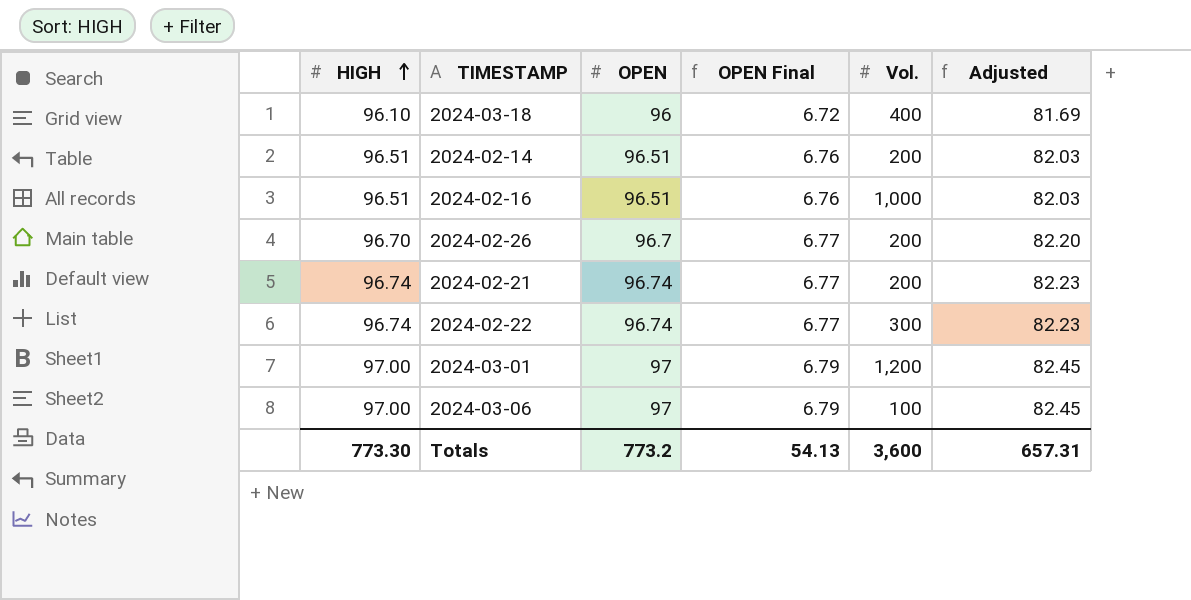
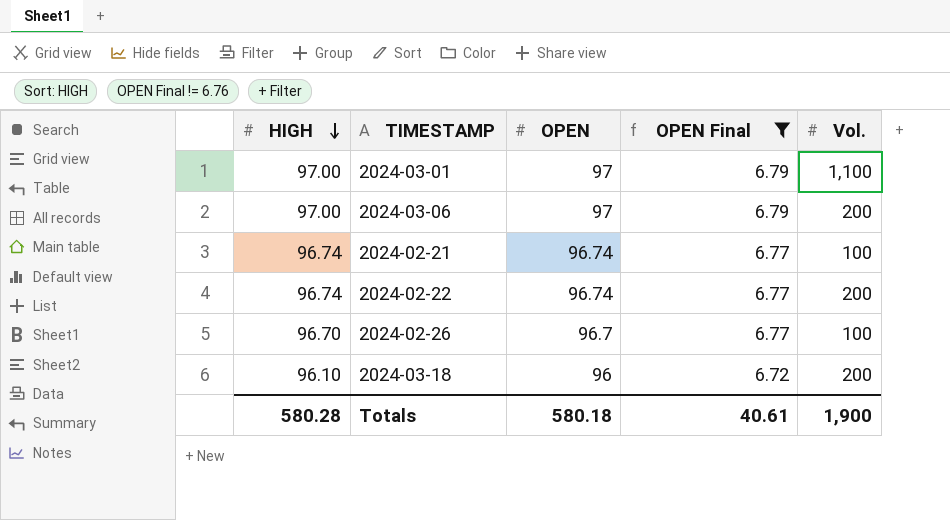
filter: none -> OPEN Final != 6.76
row order: HIGH ascending -> HIGH descending
column Adjusted | formula: [HIGH] * 0.85 -> none
2024-03-01 | Vol.: 1,200 -> 1,100
2024-03-06 | Vol.: 100 -> 200
2024-02-21 | Vol.: 200 -> 100
2024-02-22 | Vol.: 300 -> 200
2024-02-26 | Vol.: 200 -> 100
2024-03-18 | Vol.: 400 -> 200
Totals | HIGH: 773.30 -> 580.28
Totals | OPEN: 773.2 -> 580.18
Totals | OPEN Final: 54.13 -> 40.61
Totals | Vol.: 3,600 -> 1,900

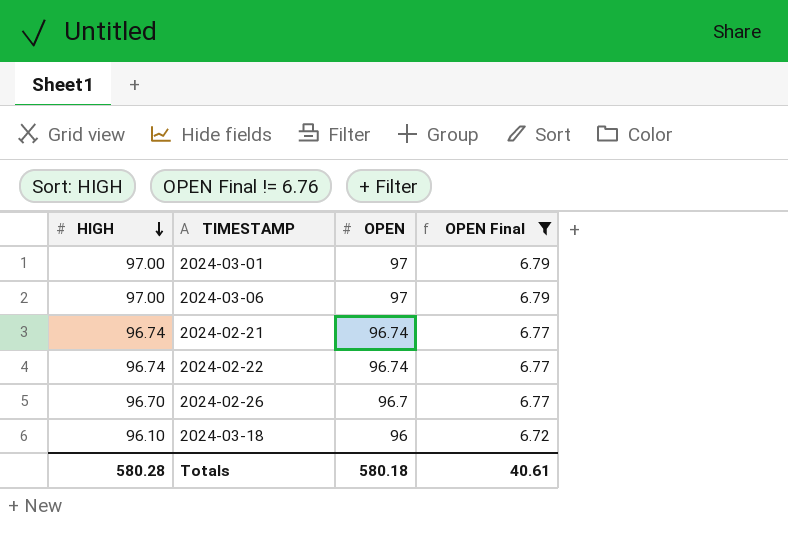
column Vol. | position: 5 -> none

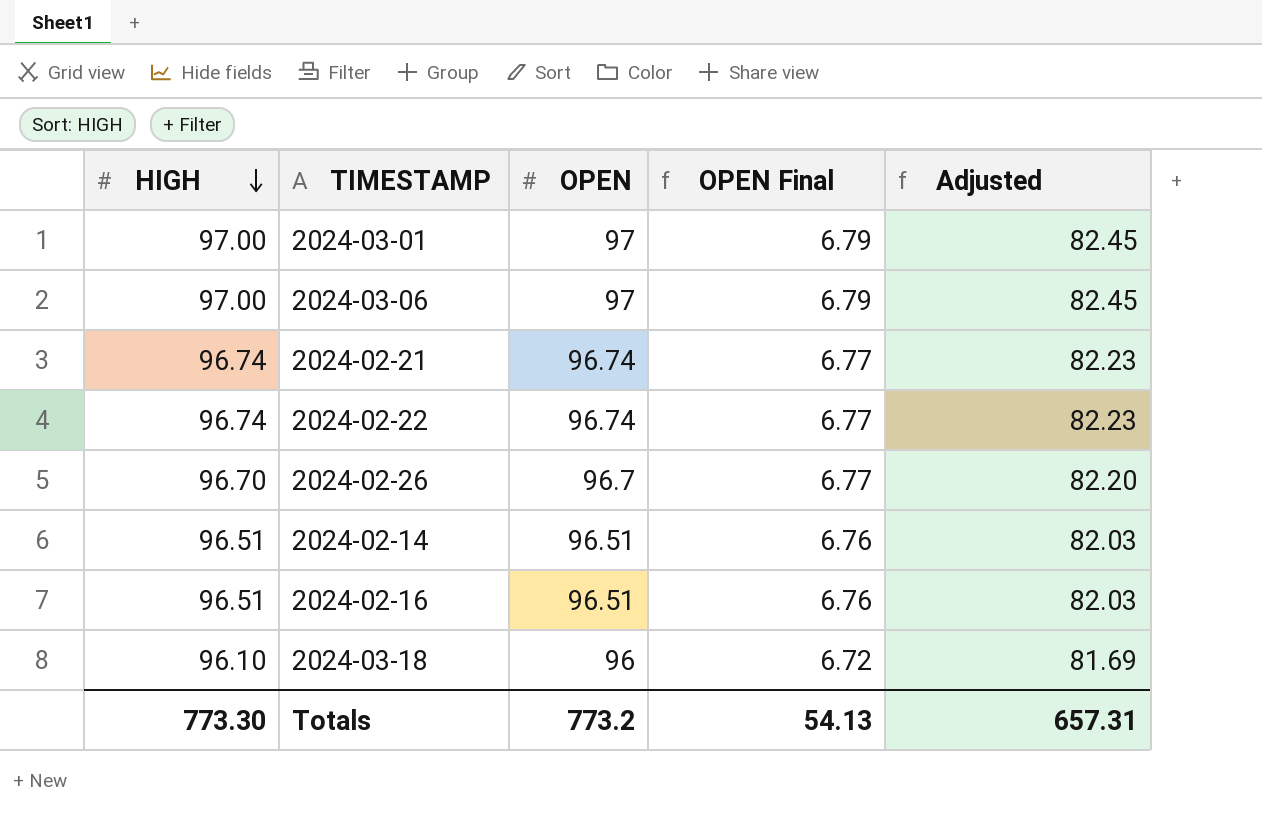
filter: OPEN Final != 6.76 -> none
column Adjusted | formula: none -> [HIGH] * 0.85
Totals | HIGH: 580.28 -> 773.30
Totals | OPEN: 580.18 -> 773.2
Totals | OPEN Final: 40.61 -> 54.13

